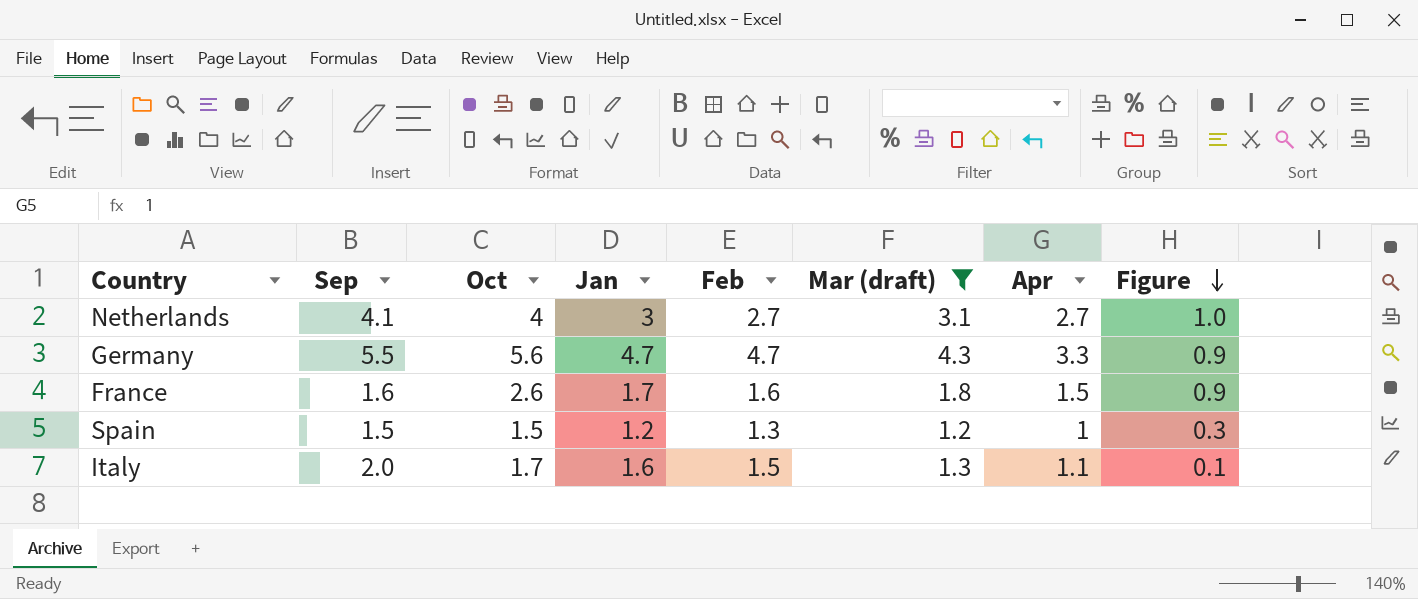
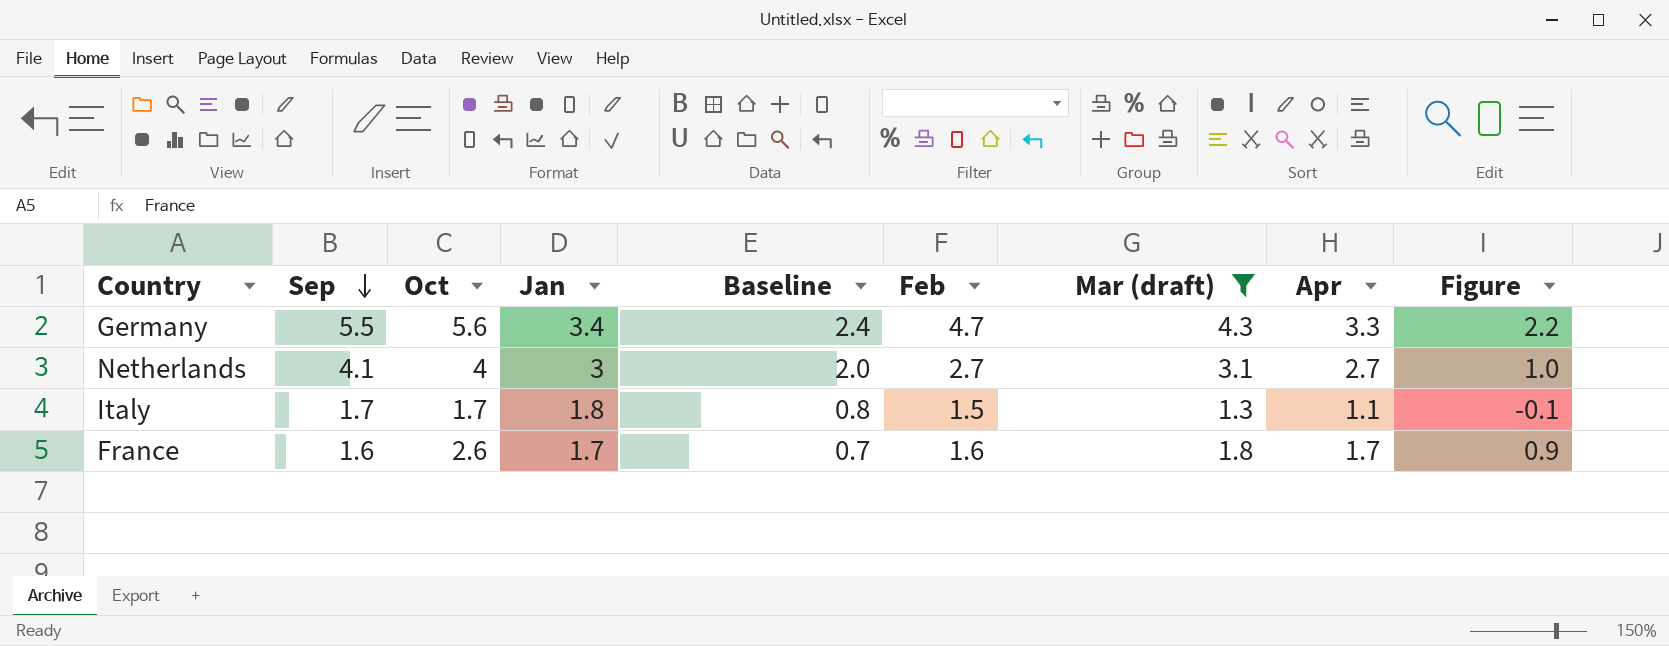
row order: Figure descending -> Sep descending
column Baseline | formula: none -> [Jan] - 1
row Spain: 1.5 | 1.5 | 1.2 | 1.3 | 1.2 | 1 | 0.3 -> none
Germany | Jan: 4.7 -> 3.4
Germany | Figure: 0.9 -> 2.2
Italy | Sep: 2.0 -> 1.7
Italy | Jan: 1.6 -> 1.8
Italy | Figure: 0.1 -> -0.1
France | Apr: 1.5 -> 1.7

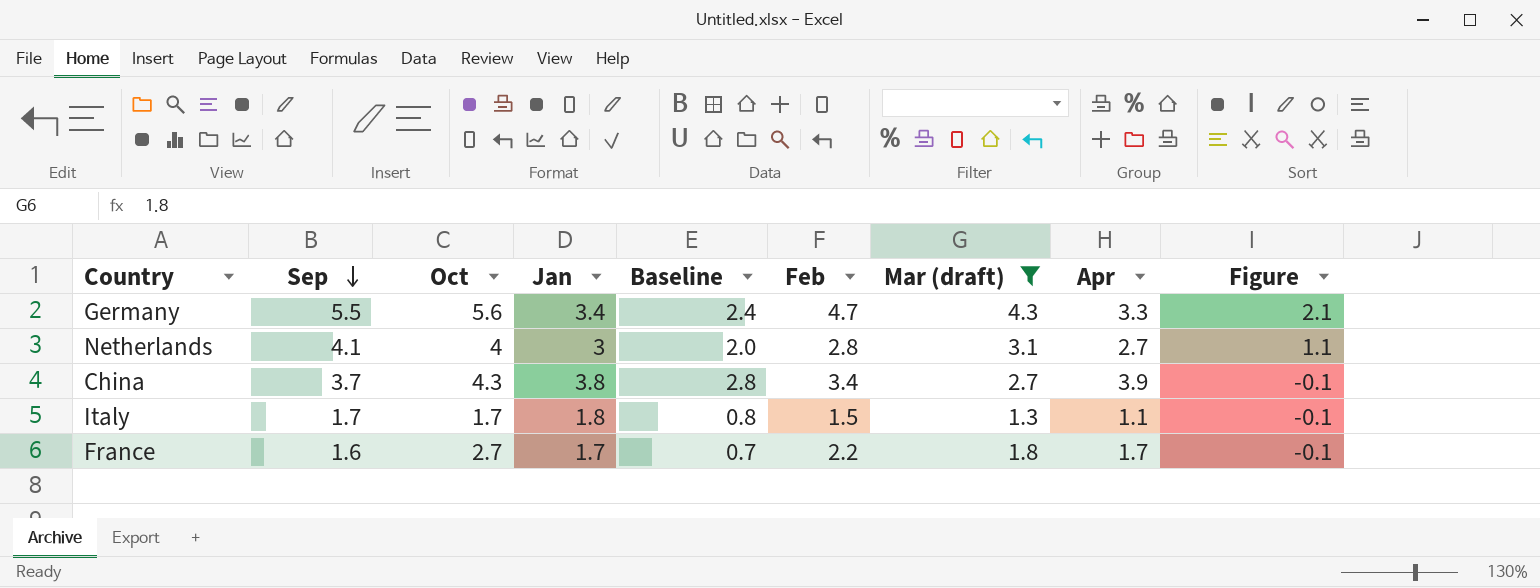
column Figure | formula: [Oct] - [Jan] -> [Sep] - [Jan]
Netherlands | Feb: 2.7 -> 2.8
row China: none -> 3.7 | 4.3 | 3.8 | 2.8 | 3.4 | 2.7 | 3.9 | -0.1
France | Oct: 2.6 -> 2.7
France | Feb: 1.6 -> 2.2

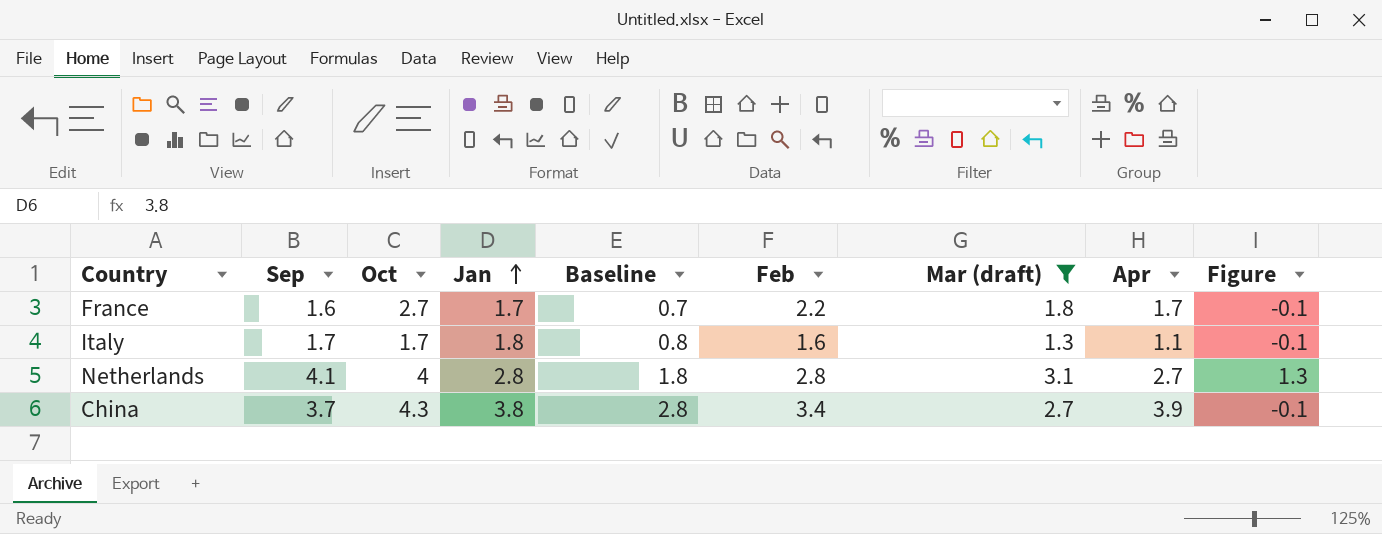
row order: Sep descending -> Jan ascending
row Germany: 5.5 | 5.6 | 3.4 | 2.4 | 4.7 | 4.3 | 3.3 | 2.1 -> none
Italy | Feb: 1.5 -> 1.6
Netherlands | Jan: 3 -> 2.8
Netherlands | Baseline: 2.0 -> 1.8
Netherlands | Figure: 1.1 -> 1.3

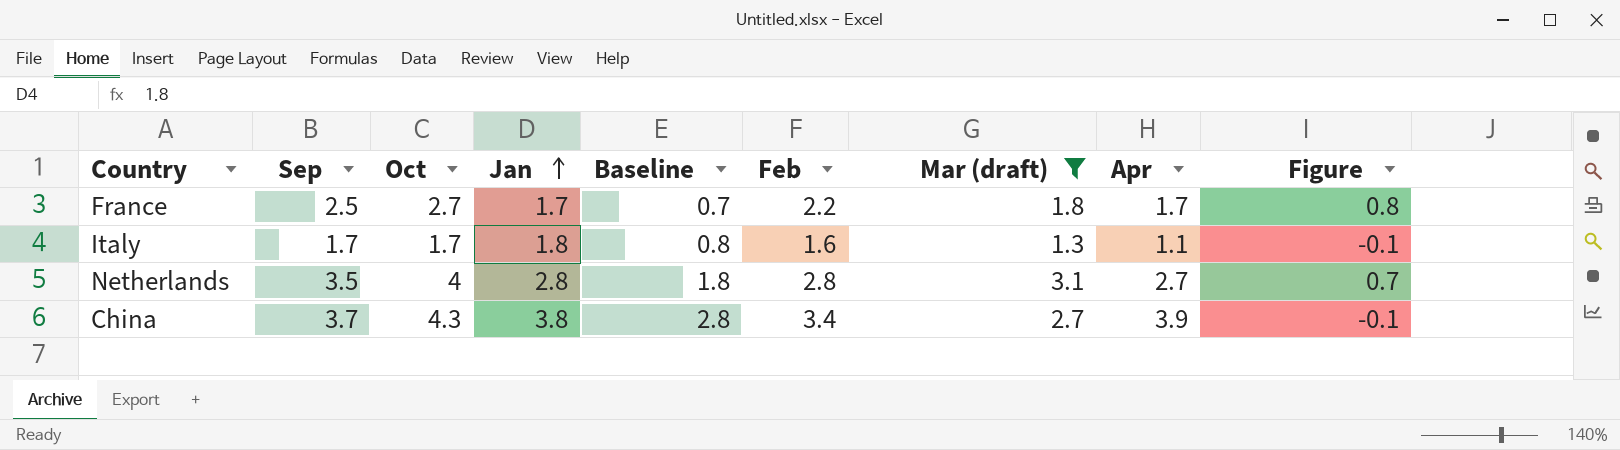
France | Sep: 1.6 -> 2.5
France | Figure: -0.1 -> 0.8
Netherlands | Sep: 4.1 -> 3.5
Netherlands | Figure: 1.3 -> 0.7

